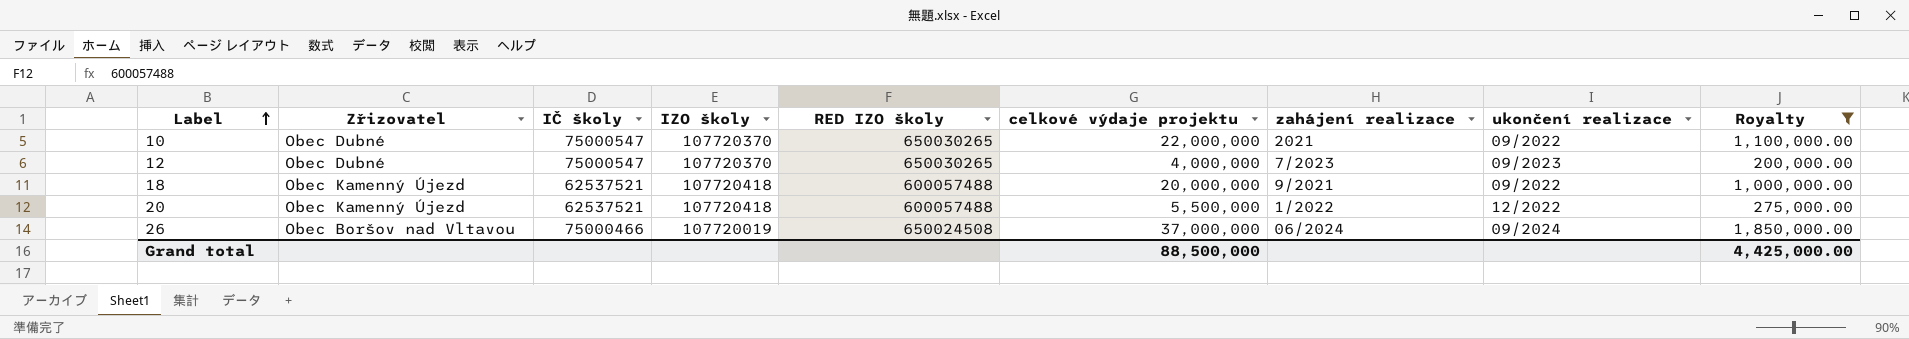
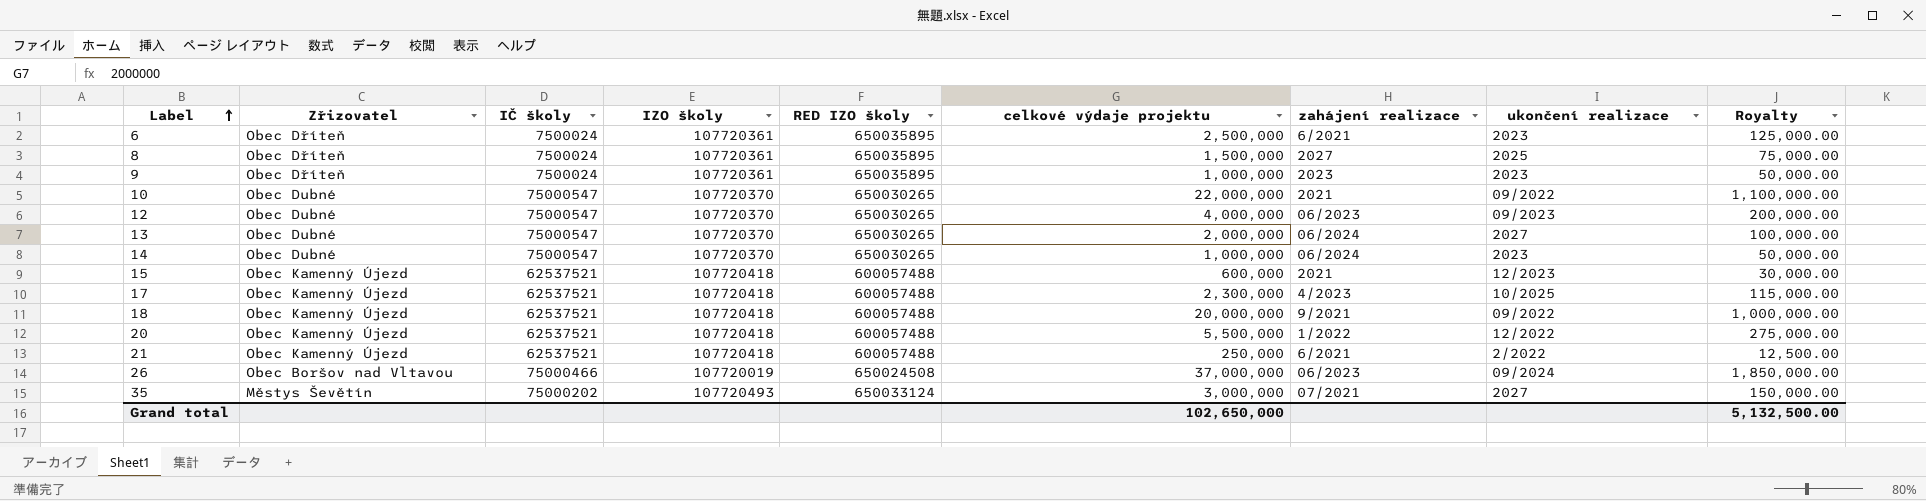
filter: Royalty >= 200,000.00 -> none
12 | zahájení realizace: 7/2023 -> 06/2023
26 | zahájení realizace: 06/2024 -> 06/2023
Grand total | celkové výdaje projektu: 88,500,000 -> 102,650,000
Grand total | Royalty: 4,425,000.00 -> 5,132,500.00

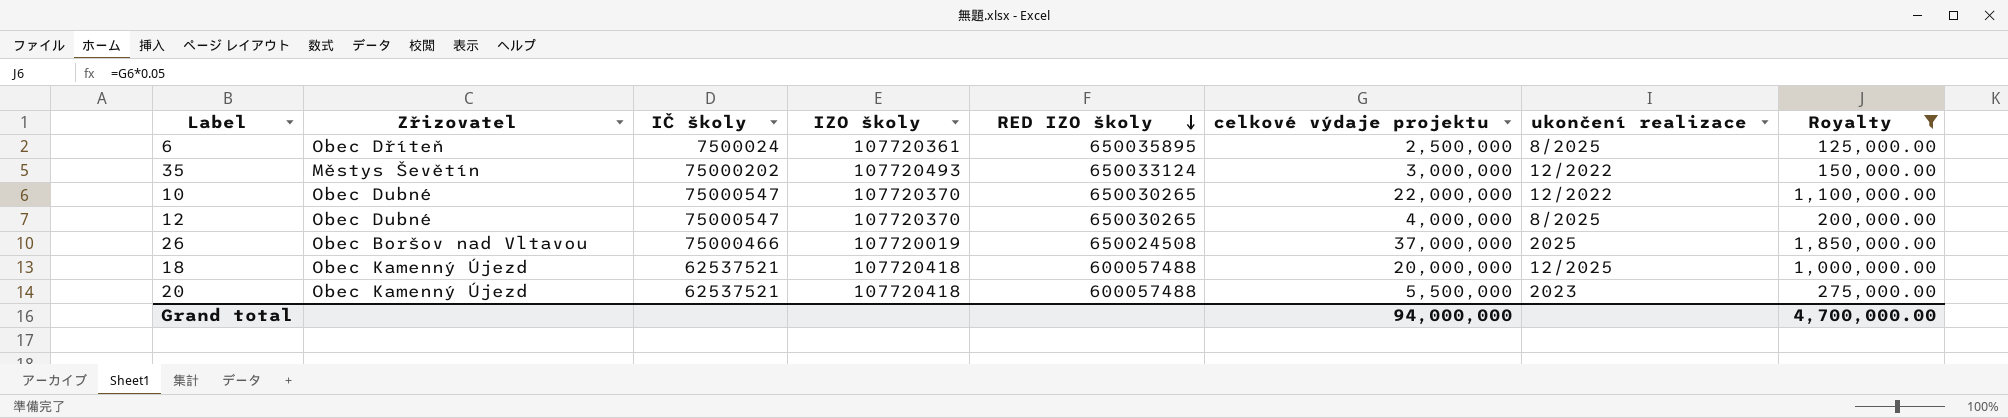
filter: none -> Royalty >= 125,000.00
row order: Label ascending -> RED IZO školy descending
column zahájení realizace | position: 7 -> none
6 | ukončení realizace: 2023 -> 8/2025
35 | ukončení realizace: 2027 -> 12/2022
10 | ukončení realizace: 09/2022 -> 12/2022
12 | ukončení realizace: 09/2023 -> 8/2025
26 | ukončení realizace: 09/2024 -> 2025
18 | ukončení realizace: 09/2022 -> 12/2025
20 | ukončení realizace: 12/2022 -> 2023
Grand total | celkové výdaje projektu: 102,650,000 -> 94,000,000
Grand total | Royalty: 5,132,500.00 -> 4,700,000.00

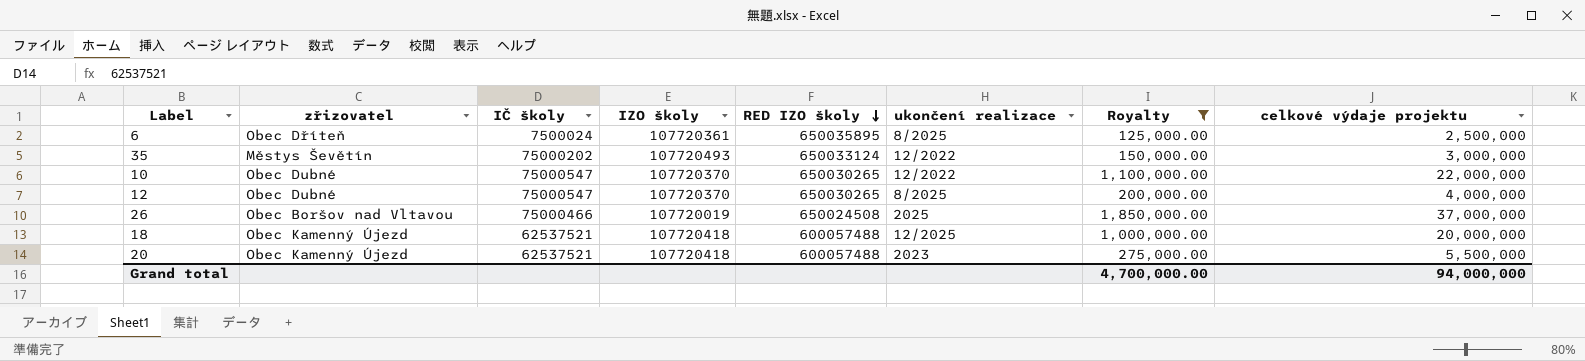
column name: Zřizovatel -> zřizovatel
column celkové výdaje projektu | position: 6 -> 8

